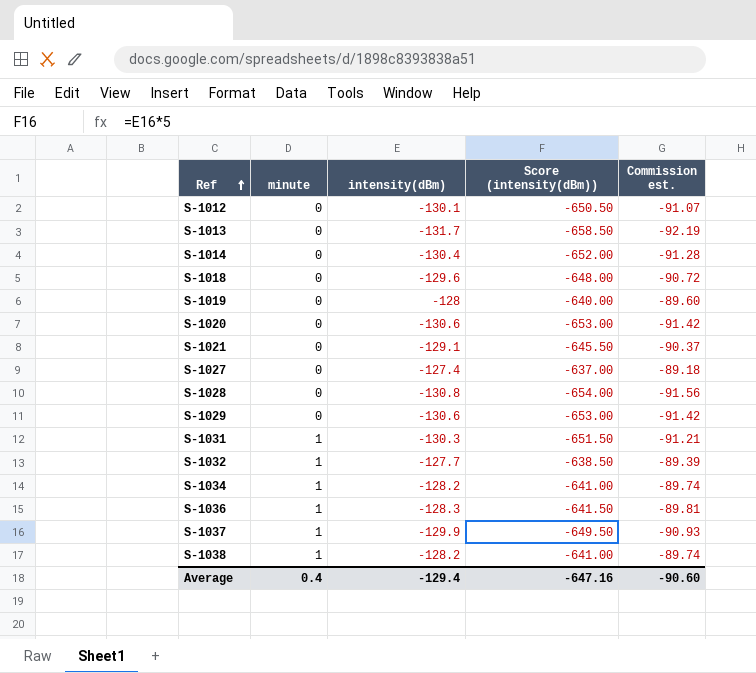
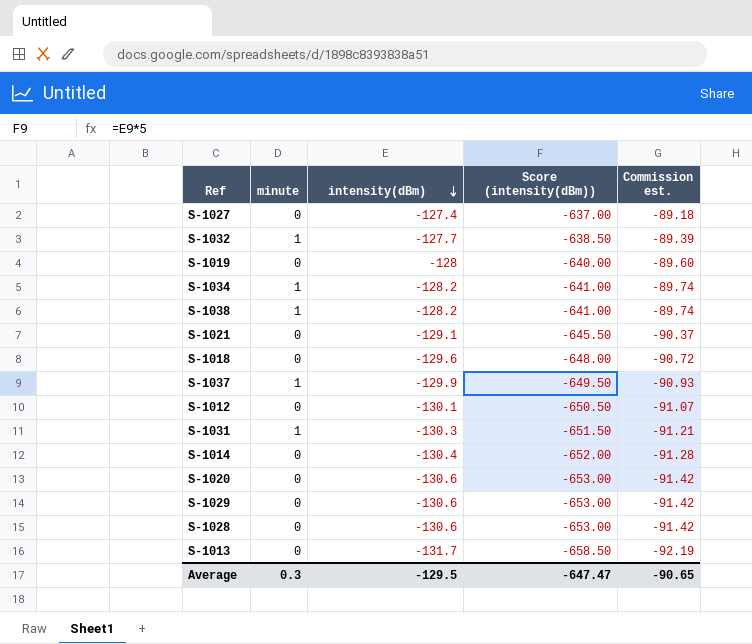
row order: Ref ascending -> intensity(dBm) descending
row S-1036: 1 | -128.3 | -641.50 | -89.81 -> none
S-1028 | intensity(dBm): -130.8 -> -130.6
S-1028 | Score (intensity(dBm)): -654.00 -> -653.00
S-1028 | Commission est.: -91.56 -> -91.42
Average | minute: 0.4 -> 0.3
Average | intensity(dBm): -129.4 -> -129.5
Average | Score (intensity(dBm)): -647.16 -> -647.47
Average | Commission est.: -90.60 -> -90.65

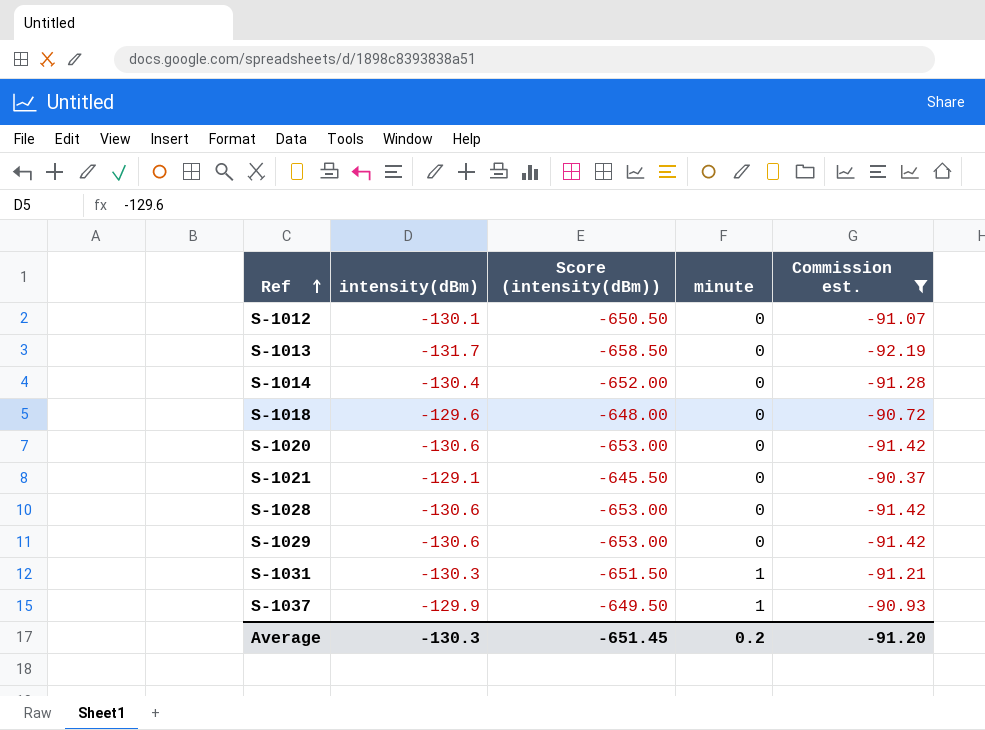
filter: none -> Commission est. <= -90.37
row order: intensity(dBm) descending -> Ref ascending
column minute | position: 2 -> 4
Average | intensity(dBm): -129.5 -> -130.3
Average | Score (intensity(dBm)): -647.47 -> -651.45
Average | minute: 0.3 -> 0.2
Average | Commission est.: -90.65 -> -91.20

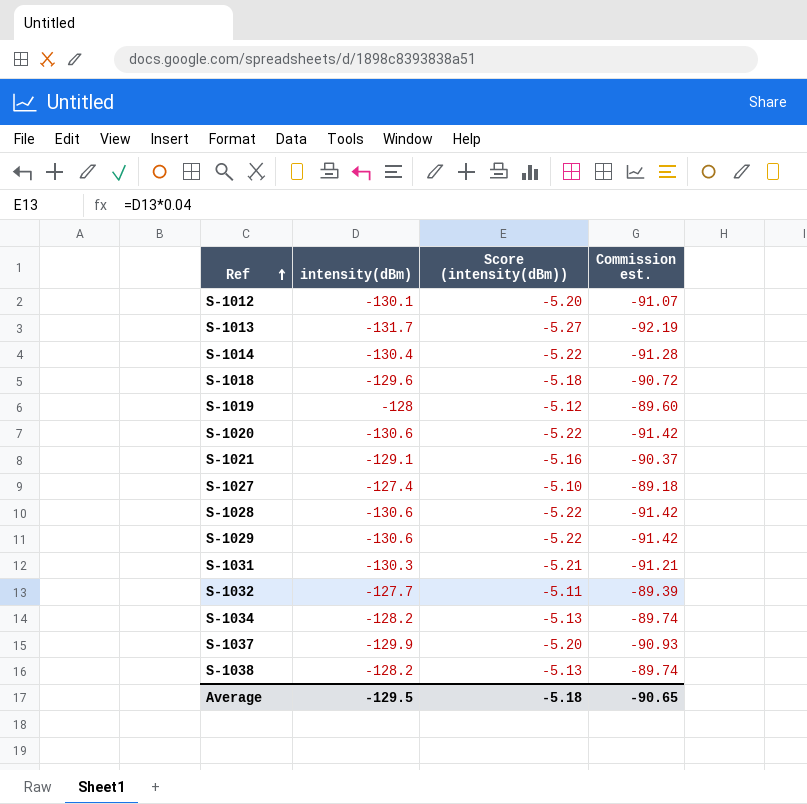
filter: Commission est. <= -90.37 -> none
column minute | position: 4 -> none
column Score (intensity(dBm)) | formula: [intensity(dBm)] * 5 -> [intensity(dBm)] * 0.04
Average | intensity(dBm): -130.3 -> -129.5
Average | Score (intensity(dBm)): -651.45 -> -5.18
Average | Commission est.: -91.20 -> -90.65

